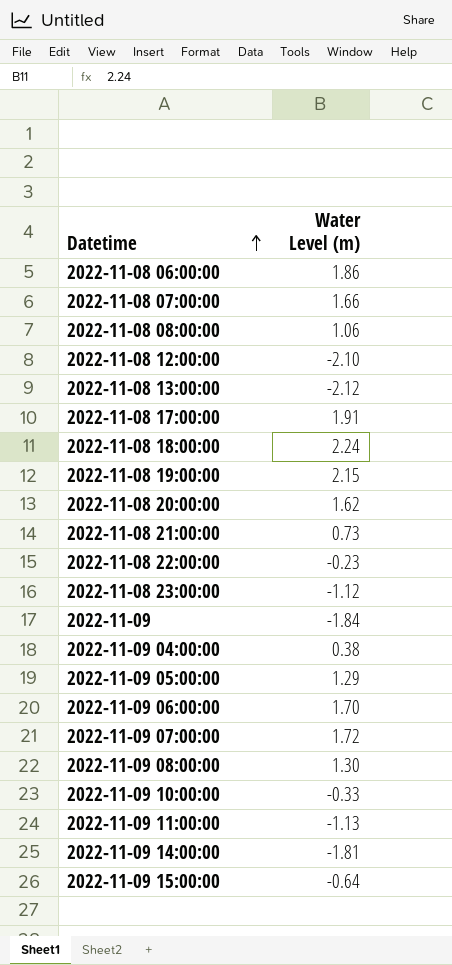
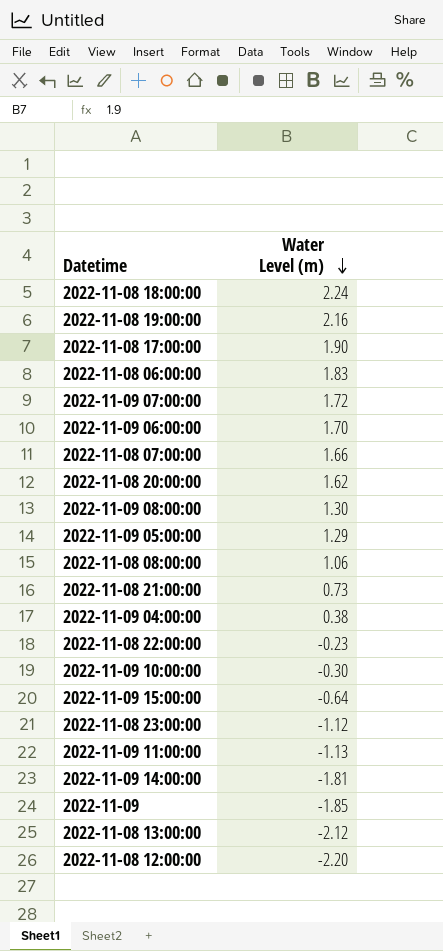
row order: Datetime ascending -> Water Level (m) descending
2022-11-08 19:00:00 | Water Level (m): 2.15 -> 2.16
2022-11-08 17:00:00 | Water Level (m): 1.91 -> 1.90
2022-11-08 06:00:00 | Water Level (m): 1.86 -> 1.83
2022-11-09 10:00:00 | Water Level (m): -0.33 -> -0.30
2022-11-09 | Water Level (m): -1.84 -> -1.85
2022-11-08 12:00:00 | Water Level (m): -2.10 -> -2.20

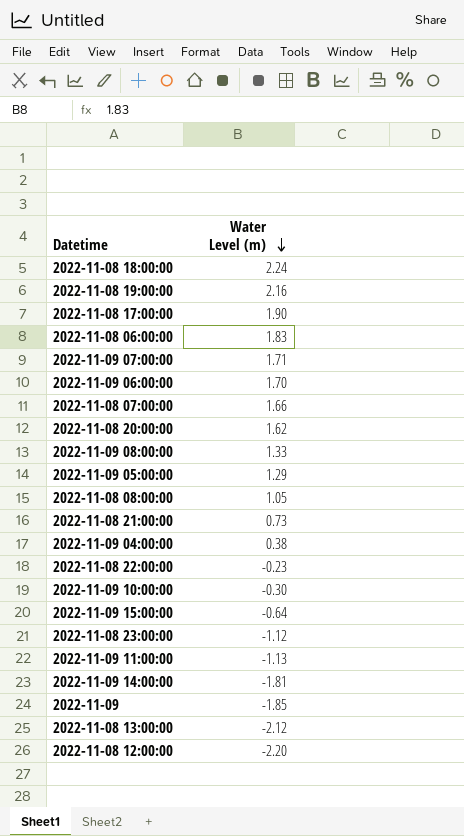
2022-11-09 07:00:00 | Water Level (m): 1.72 -> 1.71
2022-11-09 08:00:00 | Water Level (m): 1.30 -> 1.33
2022-11-08 08:00:00 | Water Level (m): 1.06 -> 1.05

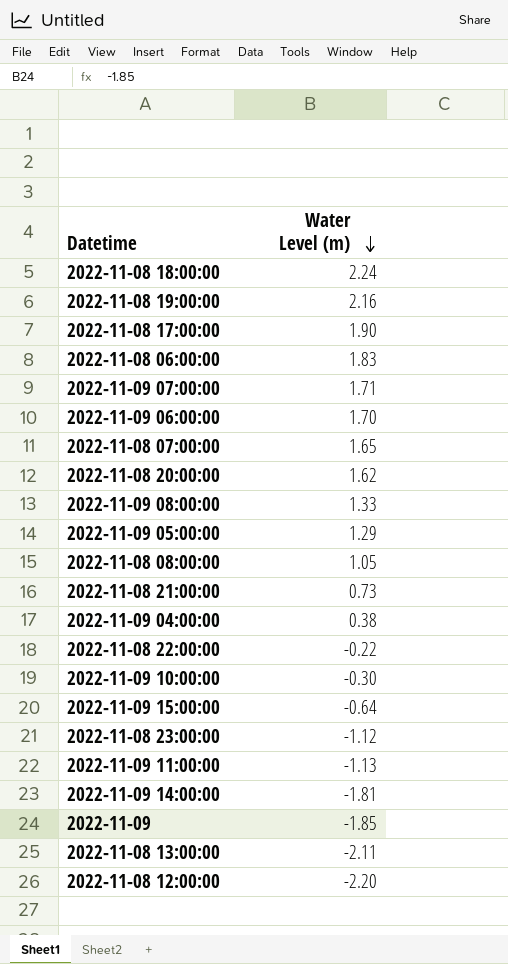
2022-11-08 07:00:00 | Water Level (m): 1.66 -> 1.65
2022-11-08 22:00:00 | Water Level (m): -0.23 -> -0.22
2022-11-08 13:00:00 | Water Level (m): -2.12 -> -2.11

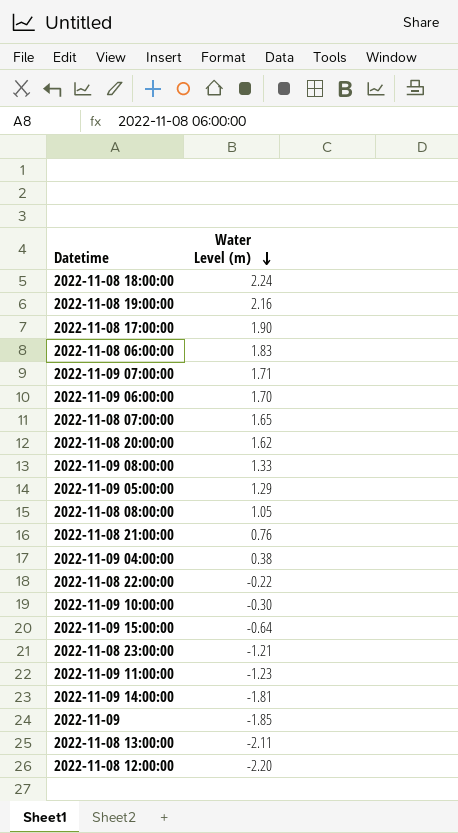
2022-11-08 21:00:00 | Water Level (m): 0.73 -> 0.76
2022-11-08 23:00:00 | Water Level (m): -1.12 -> -1.21
2022-11-09 11:00:00 | Water Level (m): -1.13 -> -1.23

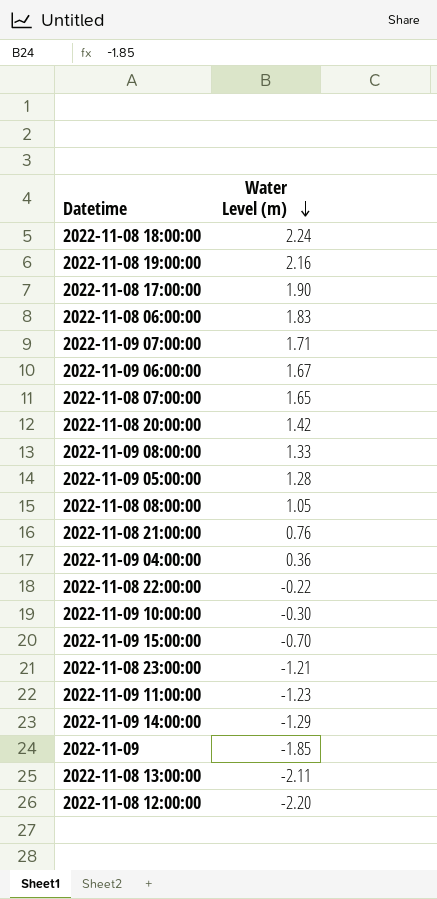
2022-11-09 06:00:00 | Water Level (m): 1.70 -> 1.67
2022-11-08 20:00:00 | Water Level (m): 1.62 -> 1.42
2022-11-09 05:00:00 | Water Level (m): 1.29 -> 1.28
2022-11-09 04:00:00 | Water Level (m): 0.38 -> 0.36
2022-11-09 15:00:00 | Water Level (m): -0.64 -> -0.70
2022-11-09 14:00:00 | Water Level (m): -1.81 -> -1.29

